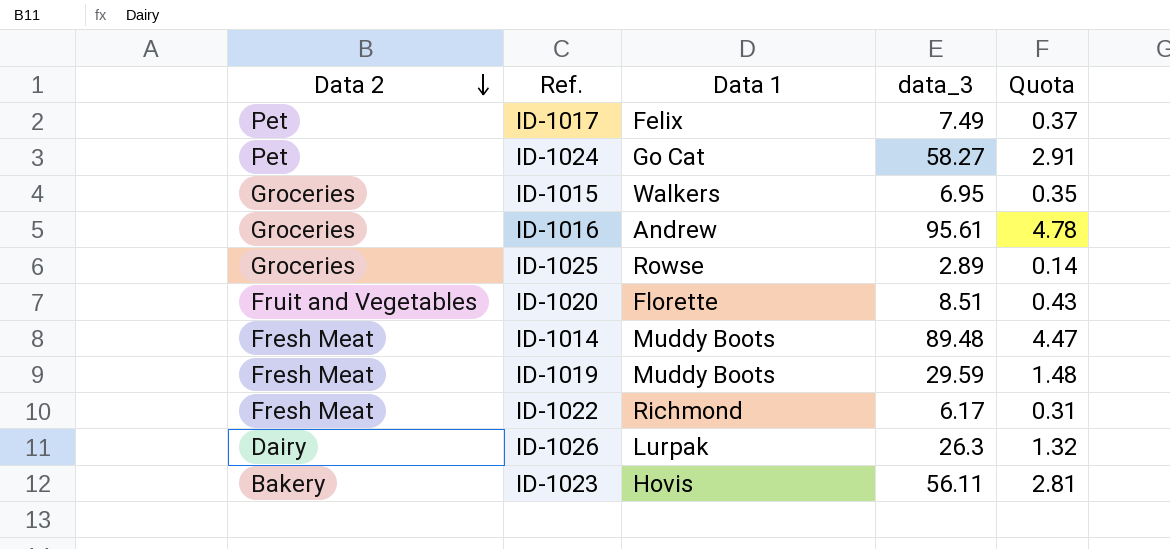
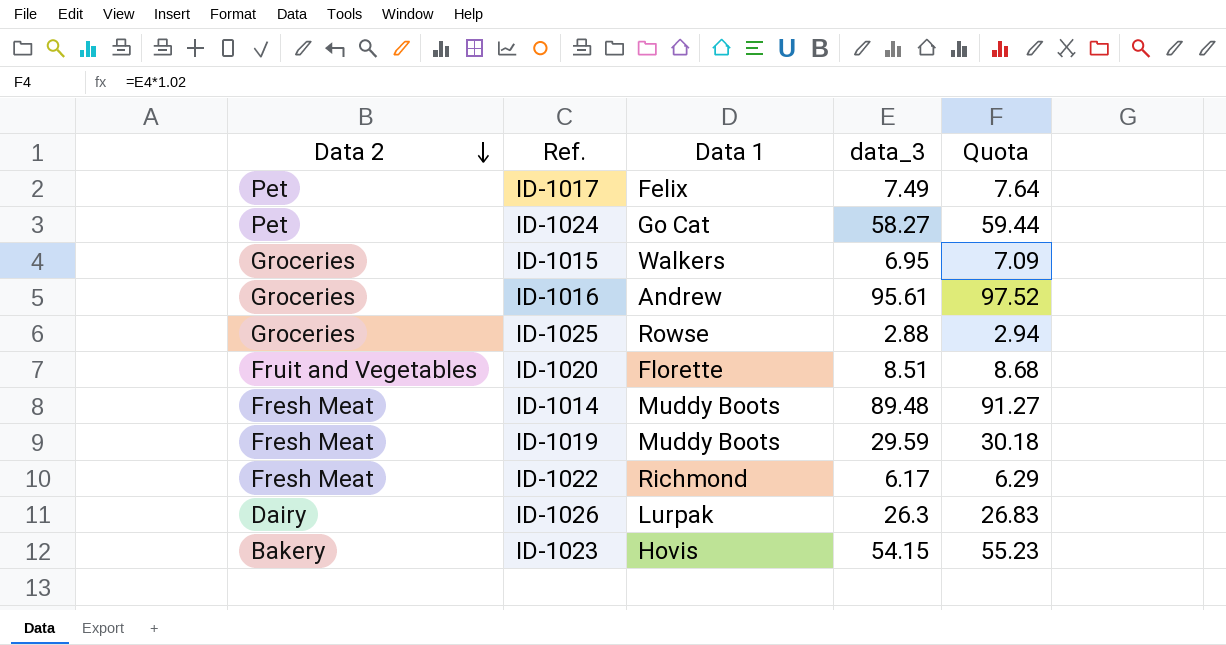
column Quota | formula: [data_3] * 0.05 -> [data_3] * 1.02
ID-1025 | data_3: 2.89 -> 2.88
ID-1023 | data_3: 56.11 -> 54.15

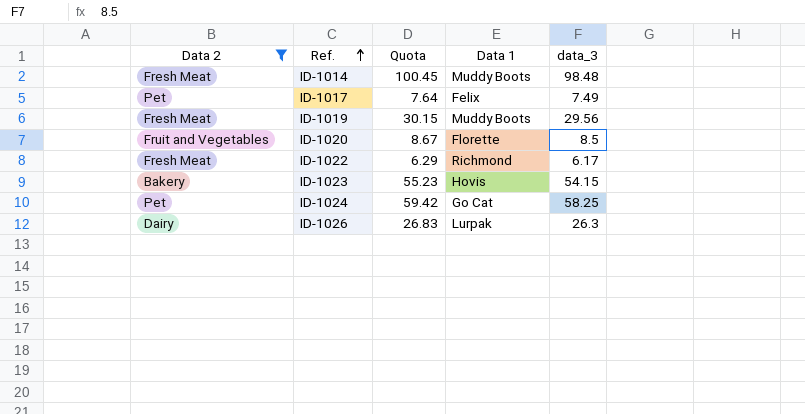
filter: none -> Data 2 != Groceries
row order: Data 2 descending -> Ref. ascending
column Quota | position: 5 -> 3
ID-1014 | Quota: 91.27 -> 100.45
ID-1014 | data_3: 89.48 -> 98.48
ID-1019 | Quota: 30.18 -> 30.15
ID-1019 | data_3: 29.59 -> 29.56
ID-1020 | Quota: 8.68 -> 8.67
ID-1020 | data_3: 8.51 -> 8.5
ID-1024 | Quota: 59.44 -> 59.42
ID-1024 | data_3: 58.27 -> 58.25

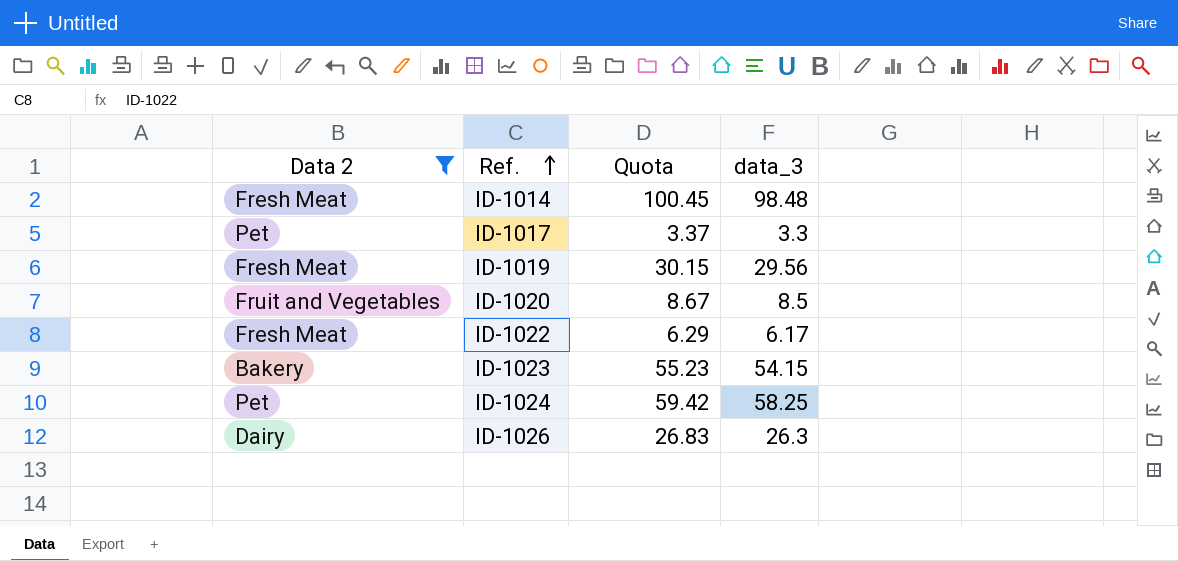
column Data 1 | position: 4 -> none
ID-1017 | Quota: 7.64 -> 3.37
ID-1017 | data_3: 7.49 -> 3.3

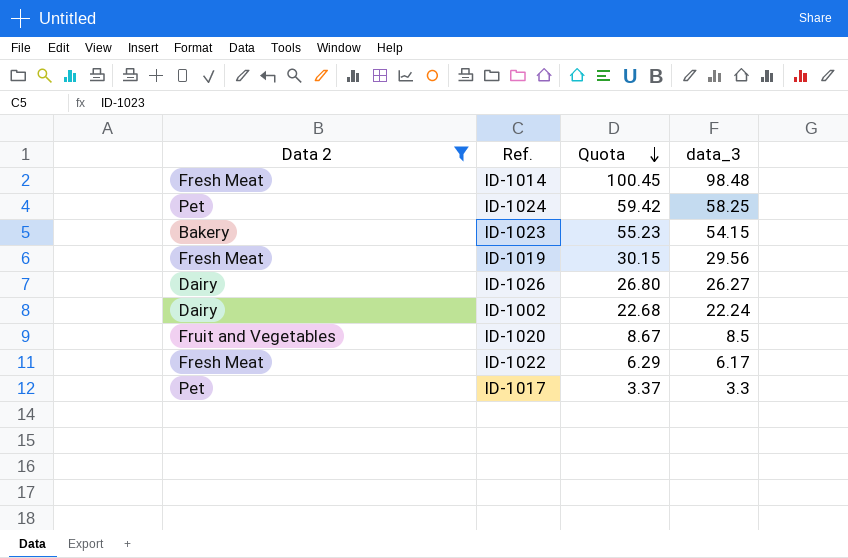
row order: Ref. ascending -> Quota descending
ID-1026 | Quota: 26.83 -> 26.80
ID-1026 | data_3: 26.3 -> 26.27
row ID-1002: none -> Dairy | 22.68 | 22.24

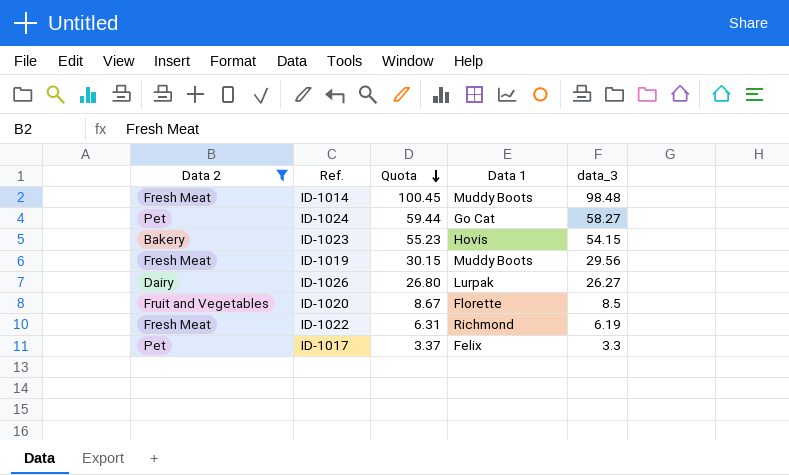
column Data 1 | position: none -> 4
row ID-1002: Dairy | 22.68 | 22.24 -> none
ID-1024 | Quota: 59.42 -> 59.44
ID-1024 | data_3: 58.25 -> 58.27
ID-1022 | Quota: 6.29 -> 6.31
ID-1022 | data_3: 6.17 -> 6.19

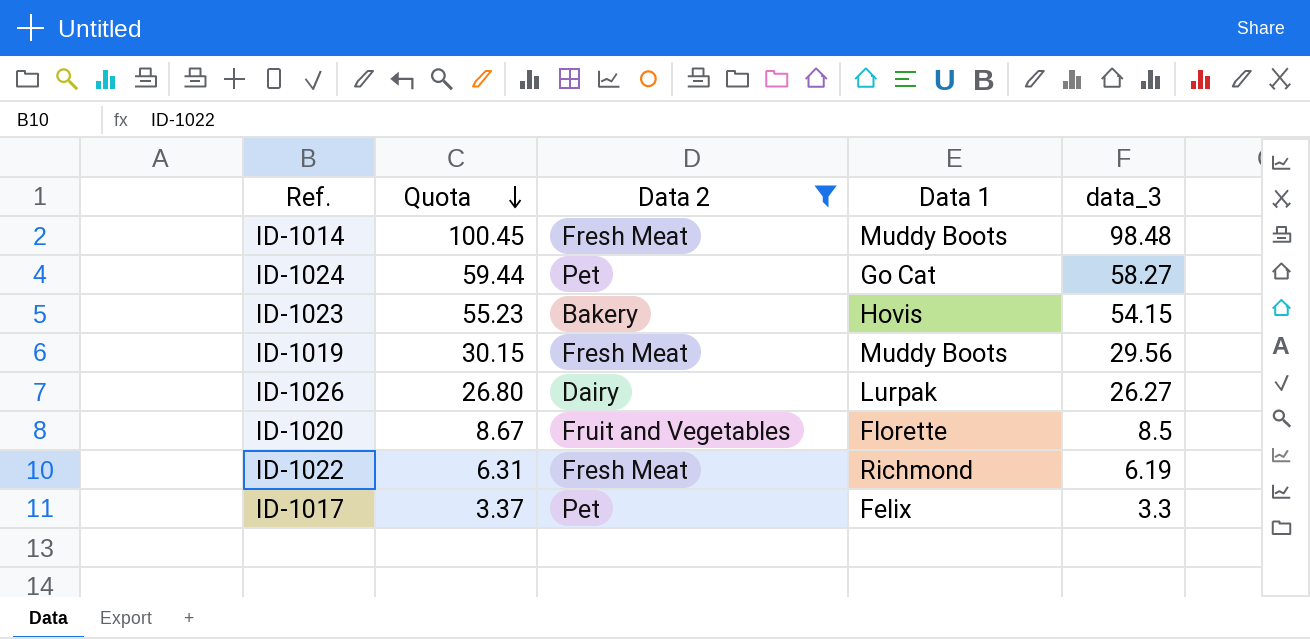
column Data 2 | position: 1 -> 3

